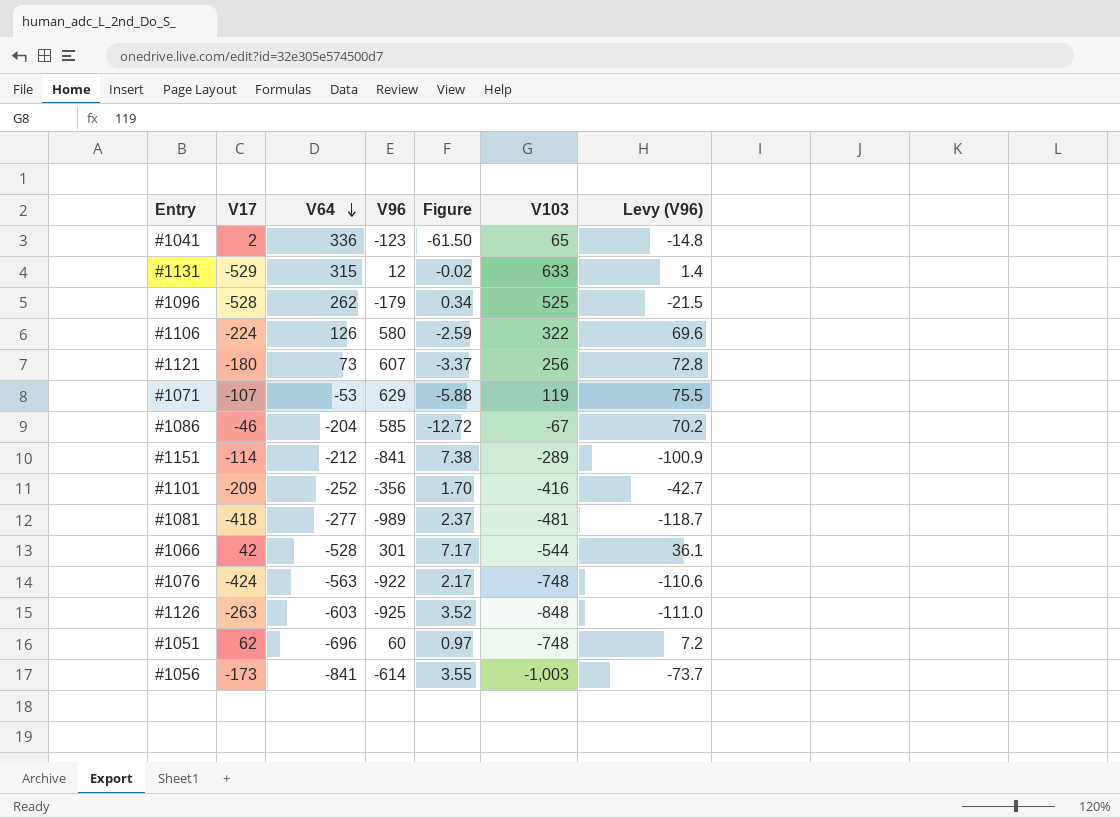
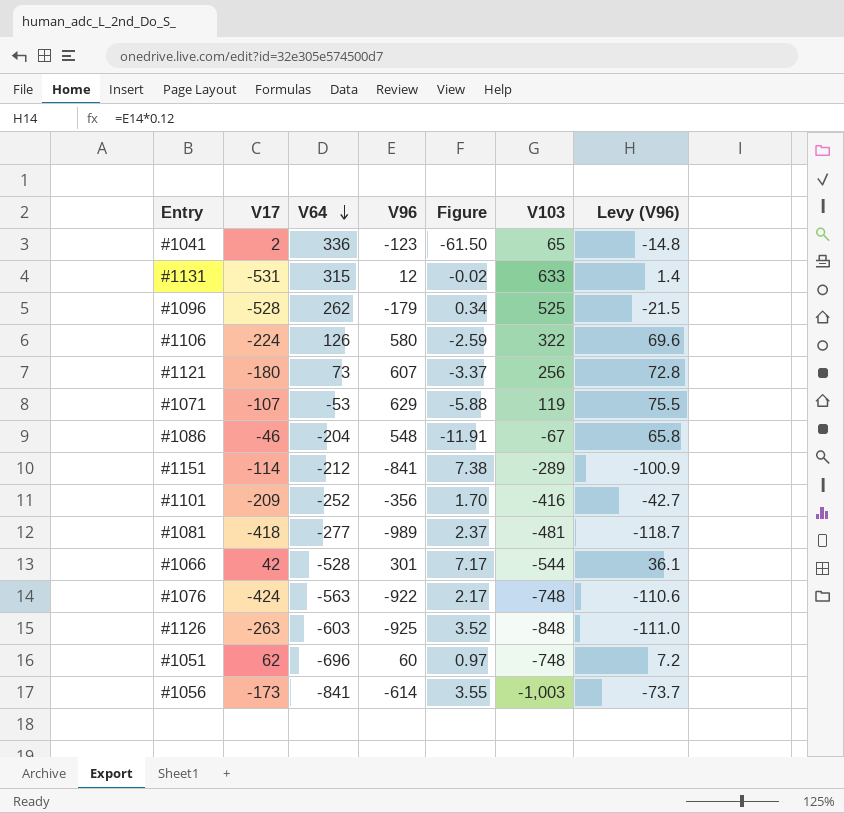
#1131 | V17: -529 -> -531
#1086 | V96: 585 -> 548
#1086 | Figure: -12.72 -> -11.91
#1086 | Levy (V96): 70.2 -> 65.8

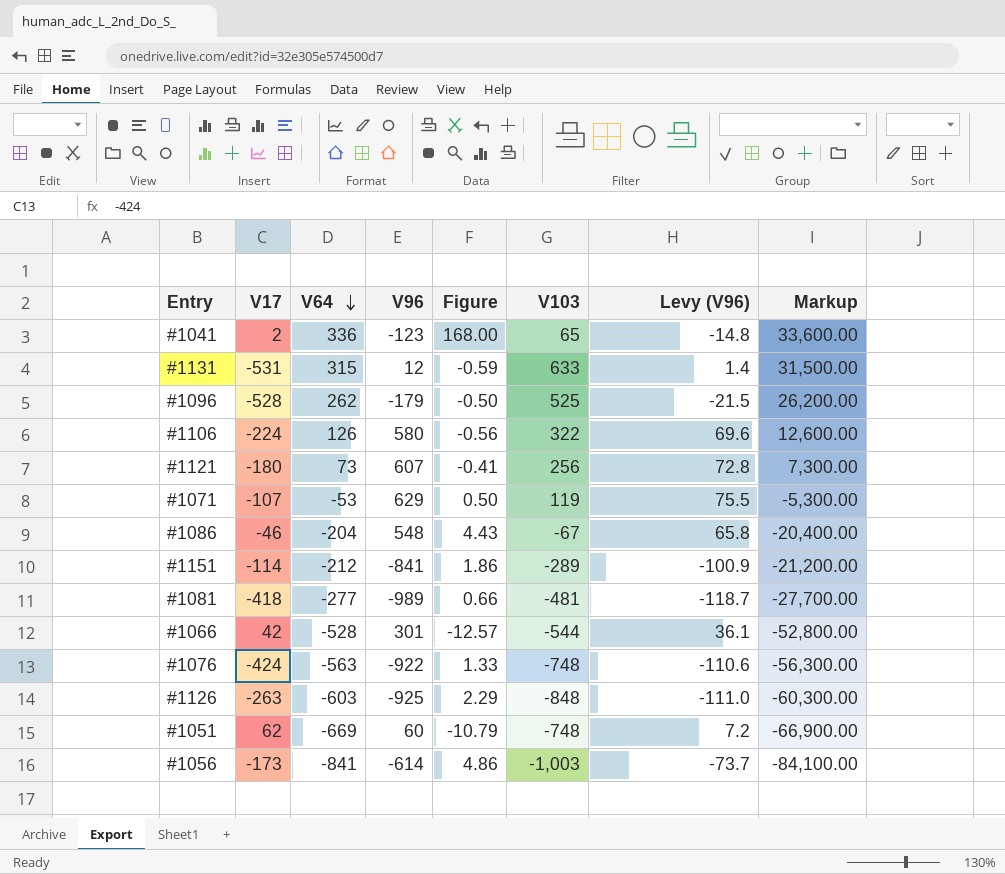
column Figure | formula: [V96] / [V17] -> [V64] / [V17]
column Markup | formula: none -> [V64] * 100
row #1101: -209 | -252 | -356 | 1.70 | -416 | -42.7 -> none
#1051 | V64: -696 -> -669

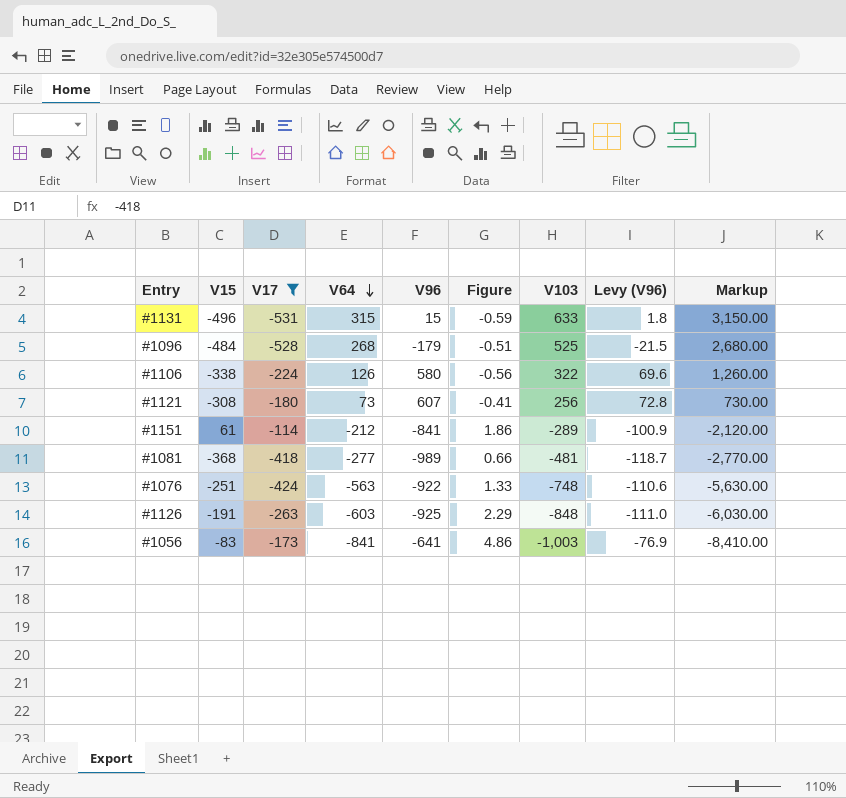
filter: none -> V17 <= -114
column V15 | position: none -> 2
column Markup | formula: [V64] * 100 -> [V64] * 10
#1131 | V96: 12 -> 15
#1131 | Levy (V96): 1.4 -> 1.8
#1096 | V64: 262 -> 268
#1096 | Figure: -0.50 -> -0.51
#1056 | V96: -614 -> -641
#1056 | Levy (V96): -73.7 -> -76.9

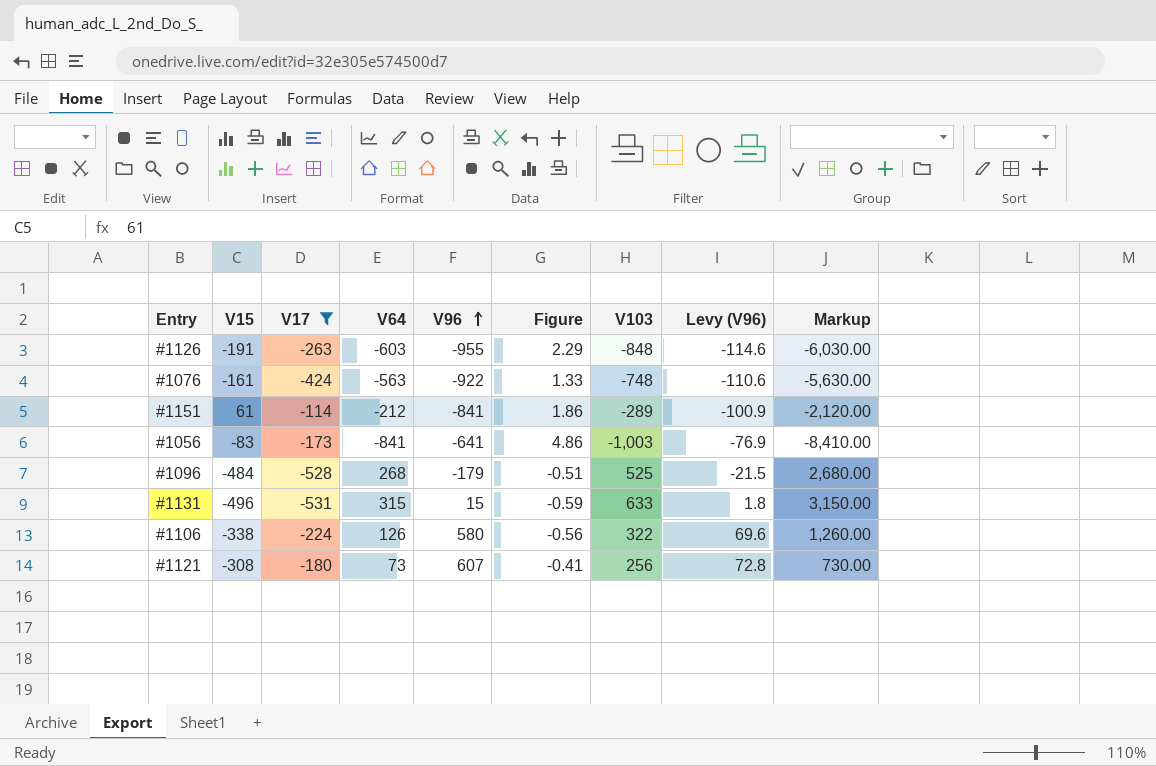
row order: V64 descending -> V96 ascending
row #1081: -368 | -418 | -277 | -989 | 0.66 | -481 | -118.7 | -2,770.00 -> none
#1126 | V96: -925 -> -955
#1126 | Levy (V96): -111.0 -> -114.6
#1076 | V15: -251 -> -161

